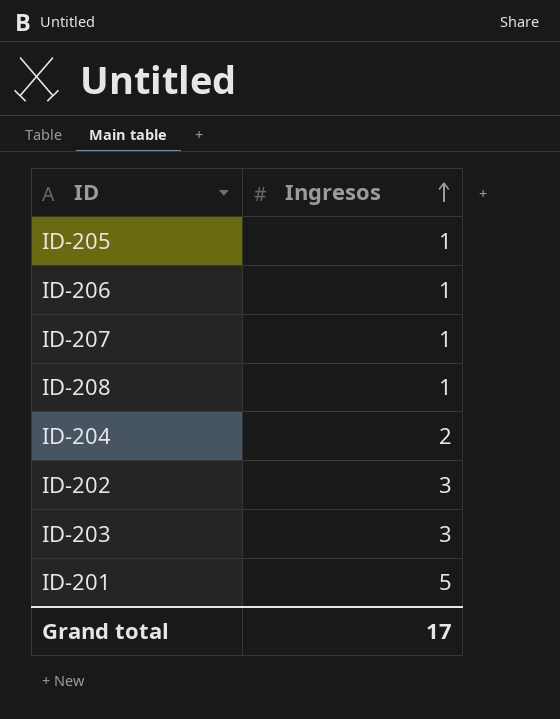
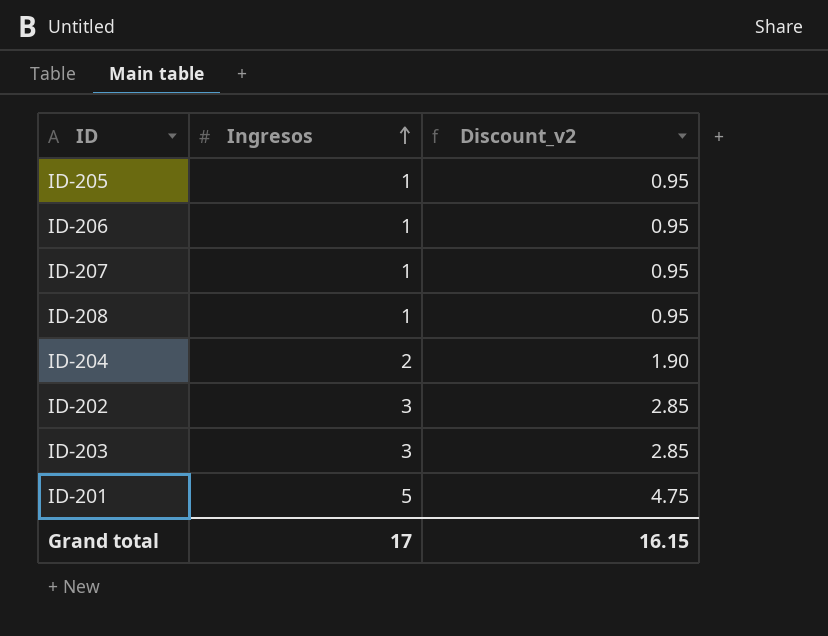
column Discount_v2 | formula: none -> [Ingresos] * 0.95

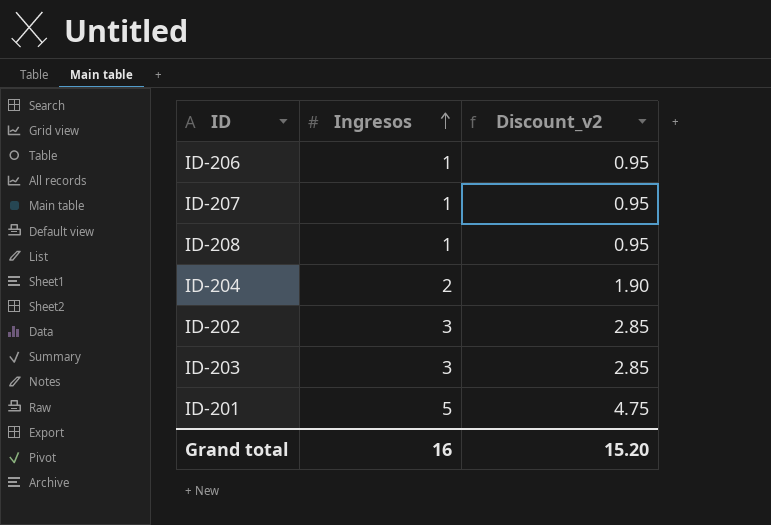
row ID-205: 1 | 0.95 -> none
Grand total | Ingresos: 17 -> 16
Grand total | Discount_v2: 16.15 -> 15.20

